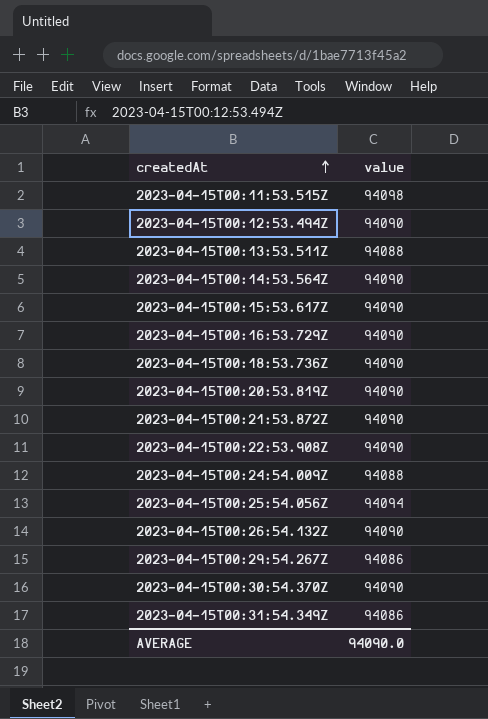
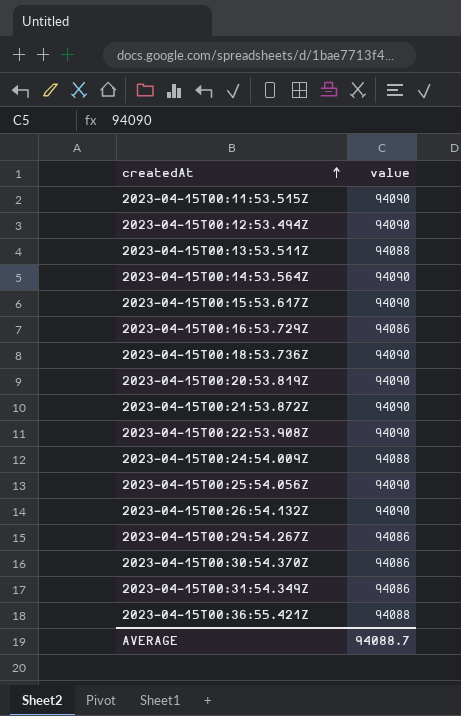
2023-04-15T00:11:53.515Z | value: 94098 -> 94090
2023-04-15T00:16:53.729Z | value: 94090 -> 94086
2023-04-15T00:25:54.056Z | value: 94094 -> 94090
2023-04-15T00:30:54.370Z | value: 94090 -> 94086
row 2023-04-15T00:36:55.421Z: none -> 94088
AVERAGE | value: 94090.0 -> 94088.7

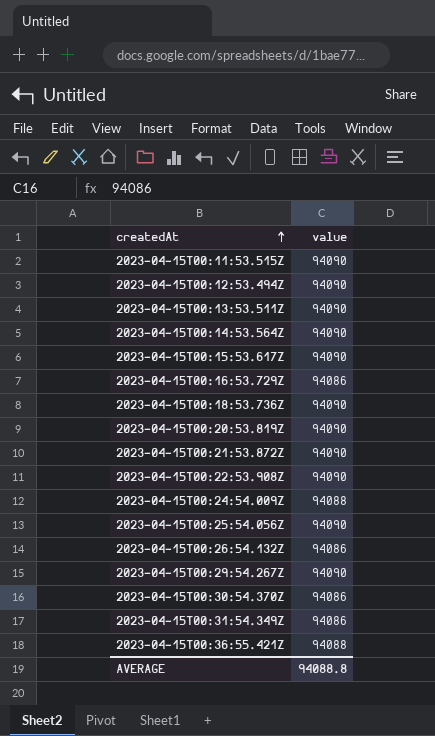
2023-04-15T00:13:53.511Z | value: 94088 -> 94090
2023-04-15T00:26:54.132Z | value: 94090 -> 94086
2023-04-15T00:29:54.267Z | value: 94086 -> 94090
AVERAGE | value: 94088.7 -> 94088.8

